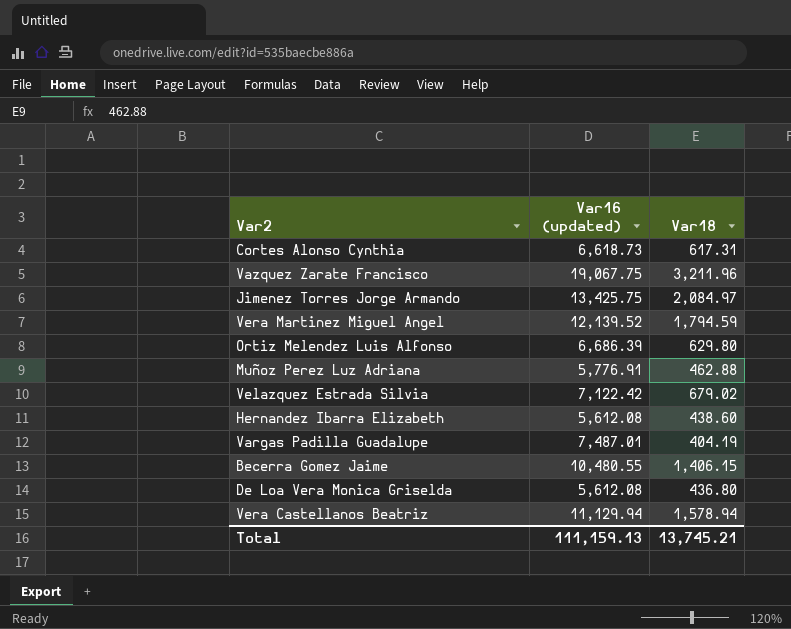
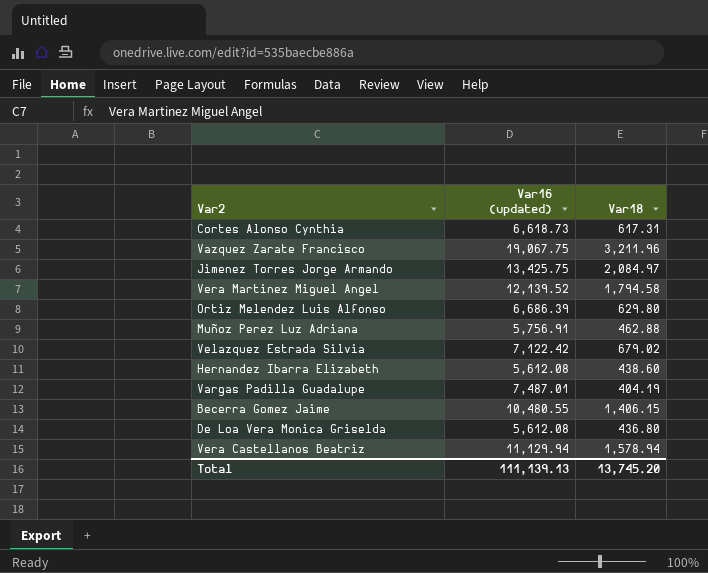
Vera Martinez Miguel Angel | Var18: 1,794.59 -> 1,794.58
Muñoz Perez Luz Adriana | Var16 (updated): 5,776.91 -> 5,756.91
Total | Var16 (updated): 111,159.13 -> 111,139.13
Total | Var18: 13,745.21 -> 13,745.20

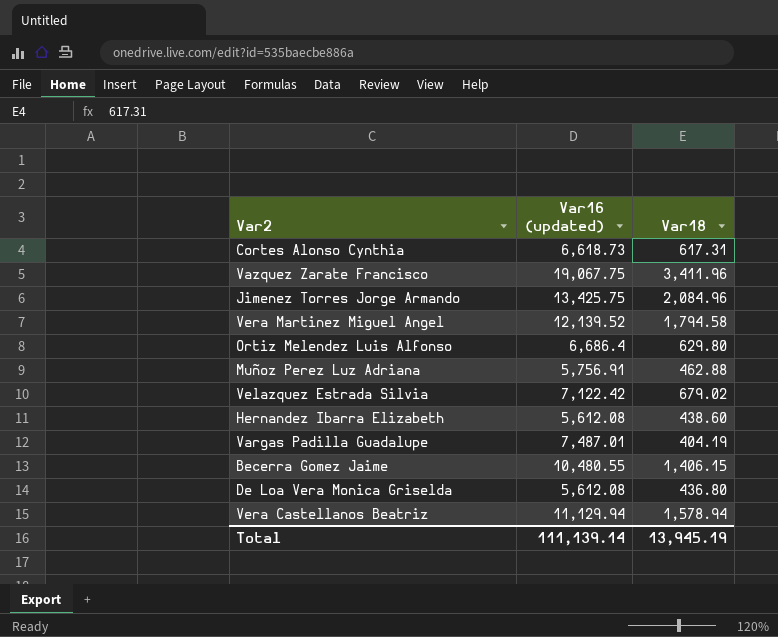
Vazquez Zarate Francisco | Var18: 3,211.96 -> 3,411.96
Jimenez Torres Jorge Armando | Var18: 2,084.97 -> 2,084.96
Ortiz Melendez Luis Alfonso | Var16 (updated): 6,686.39 -> 6,686.4
Total | Var16 (updated): 111,139.13 -> 111,139.14
Total | Var18: 13,745.20 -> 13,945.19

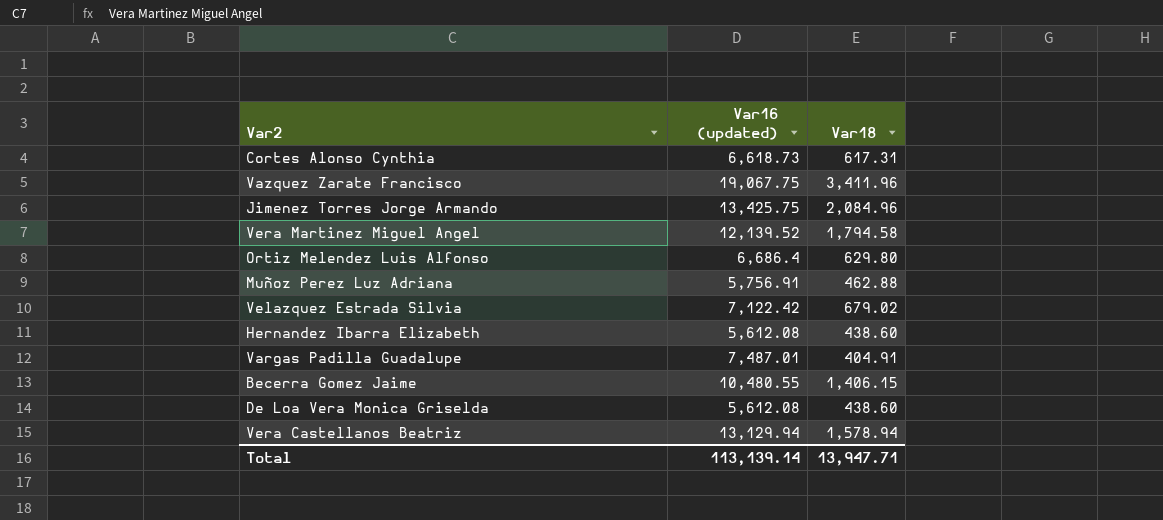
Vargas Padilla Guadalupe | Var18: 404.19 -> 404.91
De Loa Vera Monica Griselda | Var18: 436.80 -> 438.60
Vera Castellanos Beatriz | Var16 (updated): 11,129.94 -> 13,129.94
Total | Var16 (updated): 111,139.14 -> 113,139.14
Total | Var18: 13,945.19 -> 13,947.71

